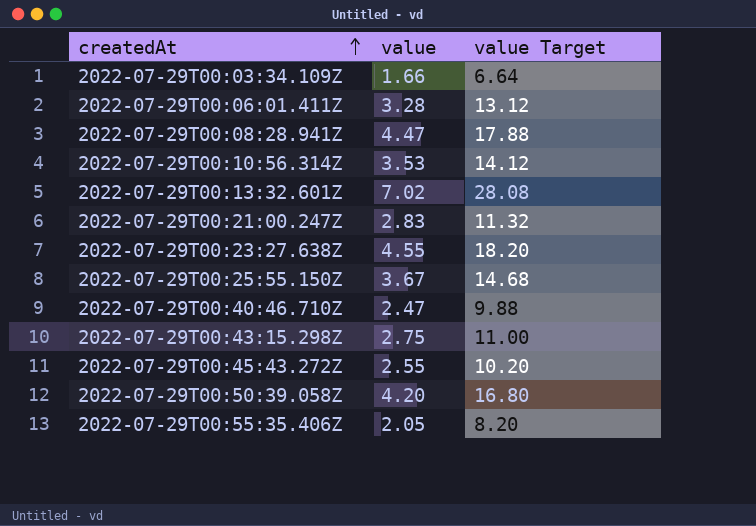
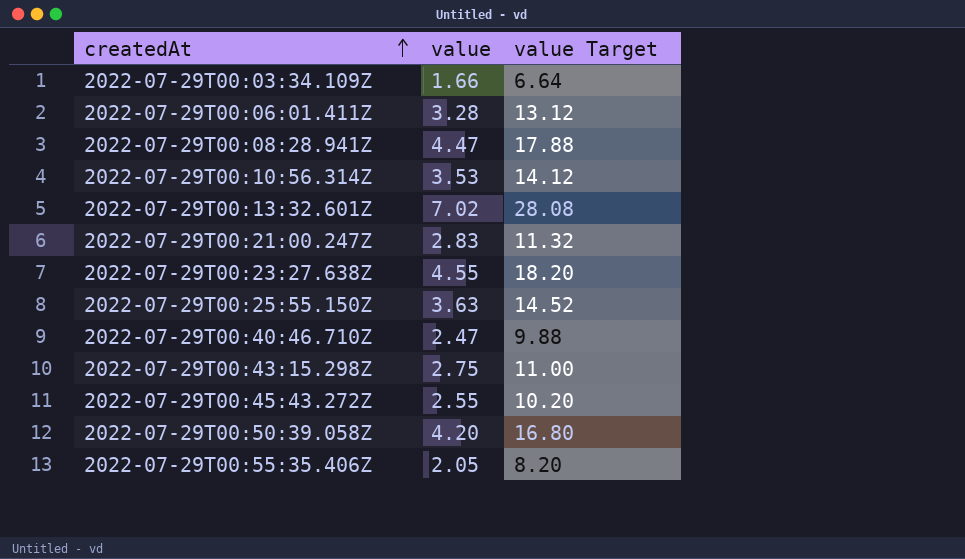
2022-07-29T00:25:55.150Z | value: 3.67 -> 3.63
2022-07-29T00:25:55.150Z | value Target: 14.68 -> 14.52

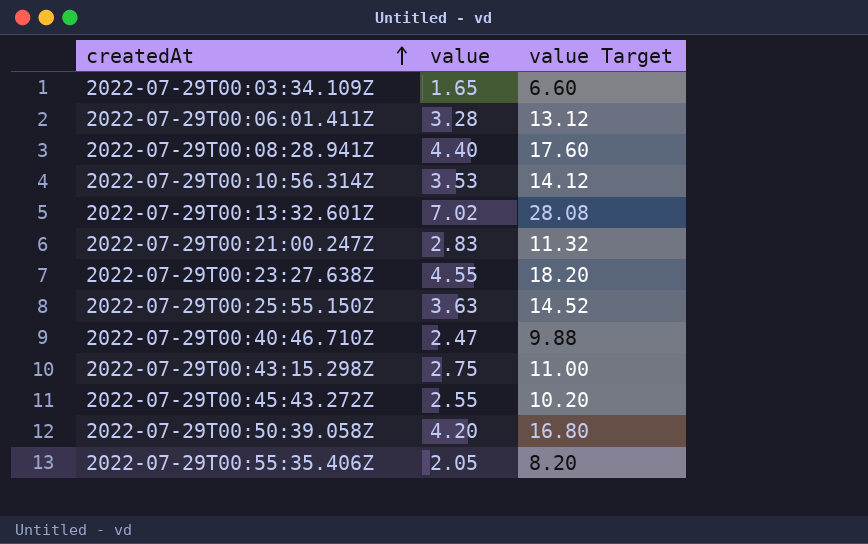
2022-07-29T00:03:34.109Z | value: 1.66 -> 1.65
2022-07-29T00:03:34.109Z | value Target: 6.64 -> 6.60
2022-07-29T00:08:28.941Z | value: 4.47 -> 4.40
2022-07-29T00:08:28.941Z | value Target: 17.88 -> 17.60

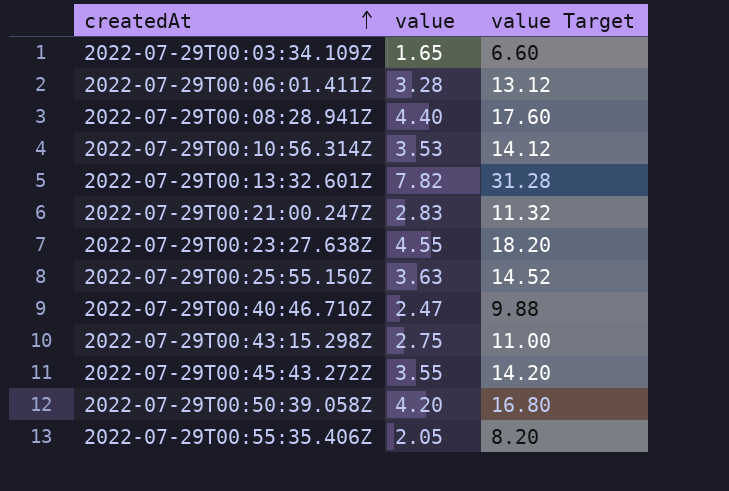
2022-07-29T00:13:32.601Z | value: 7.02 -> 7.82
2022-07-29T00:13:32.601Z | value Target: 28.08 -> 31.28
2022-07-29T00:45:43.272Z | value: 2.55 -> 3.55
2022-07-29T00:45:43.272Z | value Target: 10.20 -> 14.20

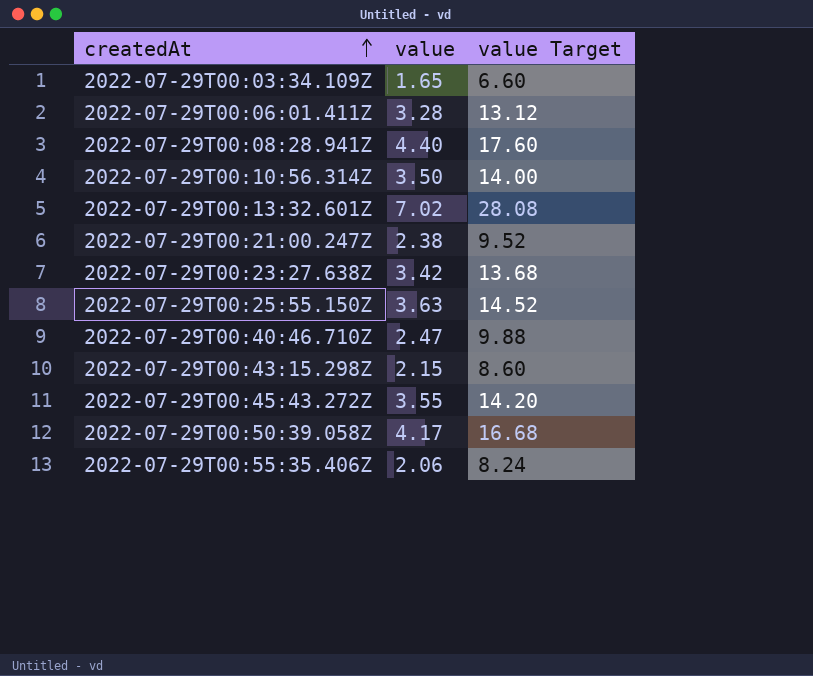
2022-07-29T00:10:56.314Z | value: 3.53 -> 3.50
2022-07-29T00:10:56.314Z | value Target: 14.12 -> 14.00
2022-07-29T00:13:32.601Z | value: 7.82 -> 7.02
2022-07-29T00:13:32.601Z | value Target: 31.28 -> 28.08
2022-07-29T00:21:00.247Z | value: 2.83 -> 2.38
2022-07-29T00:21:00.247Z | value Target: 11.32 -> 9.52
2022-07-29T00:23:27.638Z | value: 4.55 -> 3.42
2022-07-29T00:23:27.638Z | value Target: 18.20 -> 13.68
2022-07-29T00:43:15.298Z | value: 2.75 -> 2.15
2022-07-29T00:43:15.298Z | value Target: 11.00 -> 8.60
2022-07-29T00:50:39.058Z | value: 4.20 -> 4.17
2022-07-29T00:50:39.058Z | value Target: 16.80 -> 16.68
2022-07-29T00:55:35.406Z | value: 2.05 -> 2.06
2022-07-29T00:55:35.406Z | value Target: 8.20 -> 8.24

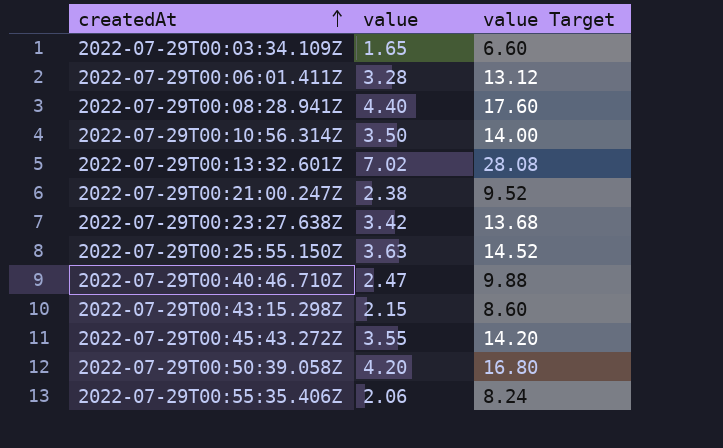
2022-07-29T00:50:39.058Z | value: 4.17 -> 4.20
2022-07-29T00:50:39.058Z | value Target: 16.68 -> 16.80

